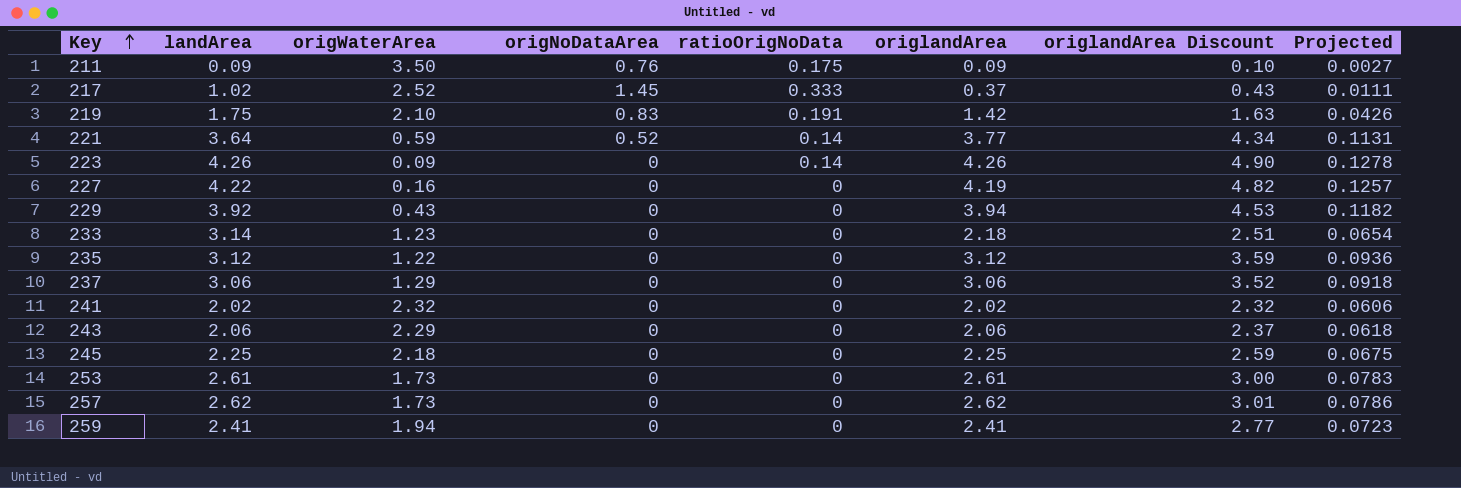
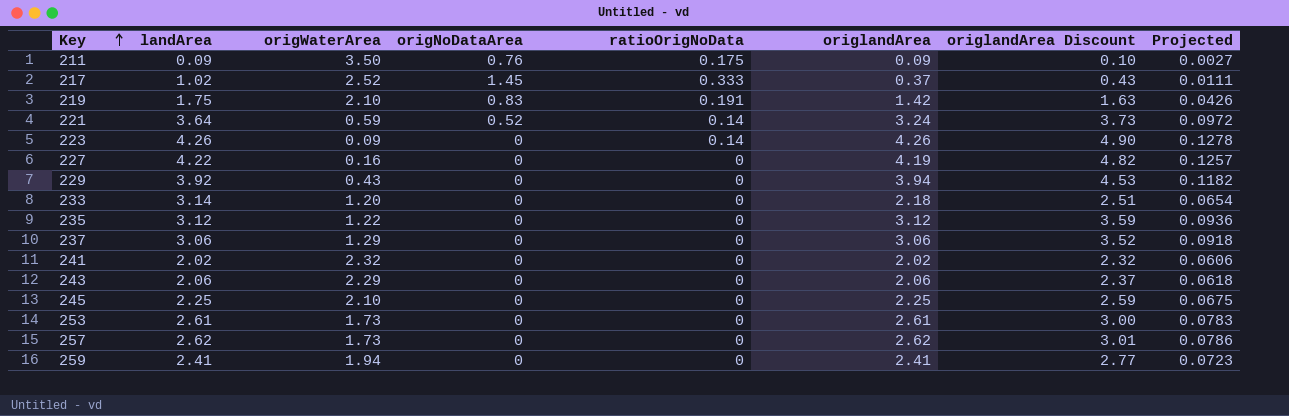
221 | origlandArea: 3.77 -> 3.24
221 | origlandArea Discount: 4.34 -> 3.73
221 | Projected: 0.1131 -> 0.0972
233 | origWaterArea: 1.23 -> 1.20
245 | origWaterArea: 2.18 -> 2.10

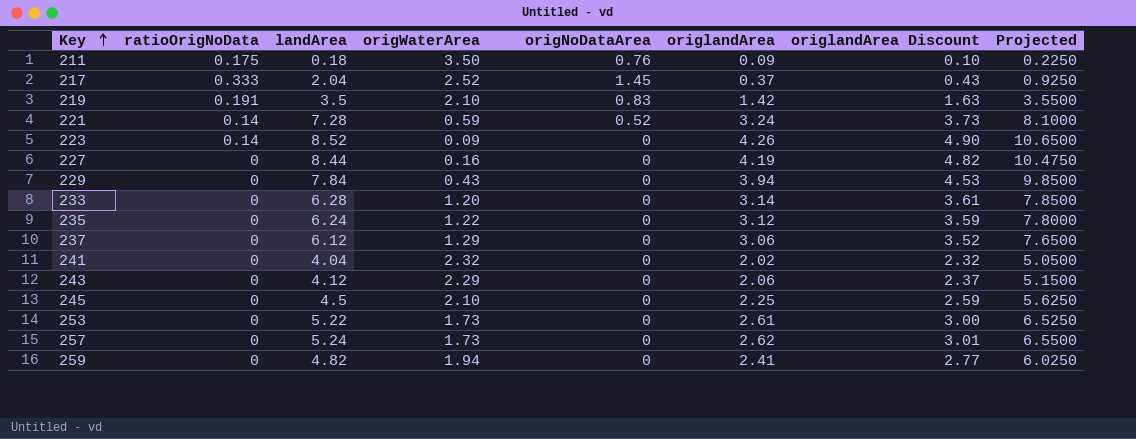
column ratioOrigNoData | position: 5 -> 2
column Projected | formula: [origlandArea] * 0.03 -> [origlandArea] * 2.5
211 | landArea: 0.09 -> 0.18
217 | landArea: 1.02 -> 2.04
219 | landArea: 1.75 -> 3.5
221 | landArea: 3.64 -> 7.28
223 | landArea: 4.26 -> 8.52
227 | landArea: 4.22 -> 8.44
229 | landArea: 3.92 -> 7.84
233 | landArea: 3.14 -> 6.28
233 | origlandArea: 2.18 -> 3.14
233 | origlandArea Discount: 2.51 -> 3.61
235 | landArea: 3.12 -> 6.24
237 | landArea: 3.06 -> 6.12
241 | landArea: 2.02 -> 4.04
243 | landArea: 2.06 -> 4.12
245 | landArea: 2.25 -> 4.5
253 | landArea: 2.61 -> 5.22
257 | landArea: 2.62 -> 5.24
259 | landArea: 2.41 -> 4.82

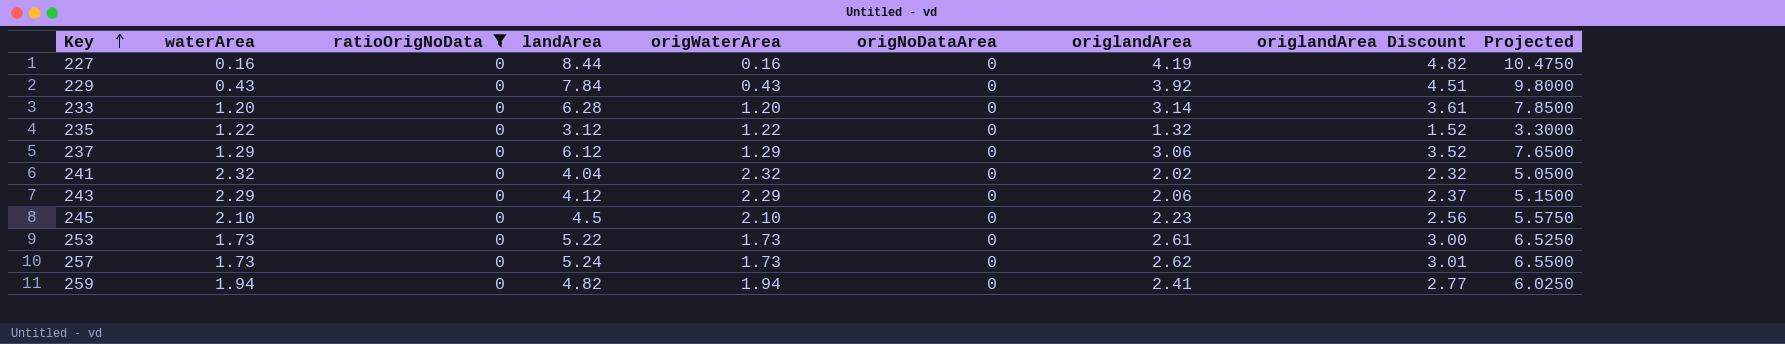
filter: none -> ratioOrigNoData = 0
column waterArea | position: none -> 2
229 | origlandArea: 3.94 -> 3.92
229 | origlandArea Discount: 4.53 -> 4.51
229 | Projected: 9.8500 -> 9.8000
235 | landArea: 6.24 -> 3.12
235 | origlandArea: 3.12 -> 1.32
235 | origlandArea Discount: 3.59 -> 1.52
235 | Projected: 7.8000 -> 3.3000
245 | origlandArea: 2.25 -> 2.23
245 | origlandArea Discount: 2.59 -> 2.56
245 | Projected: 5.6250 -> 5.5750

